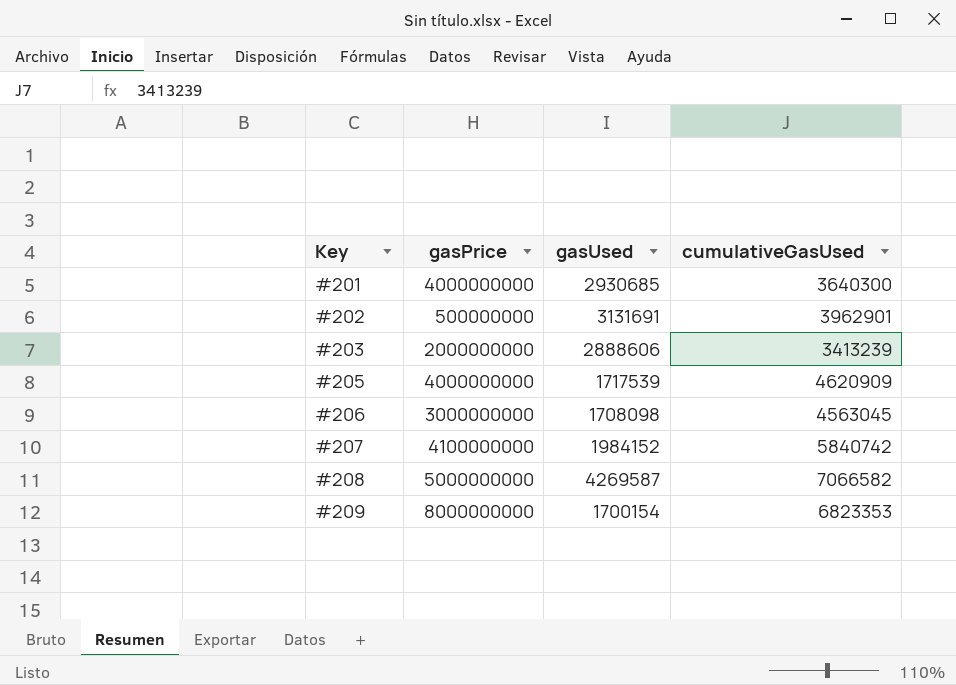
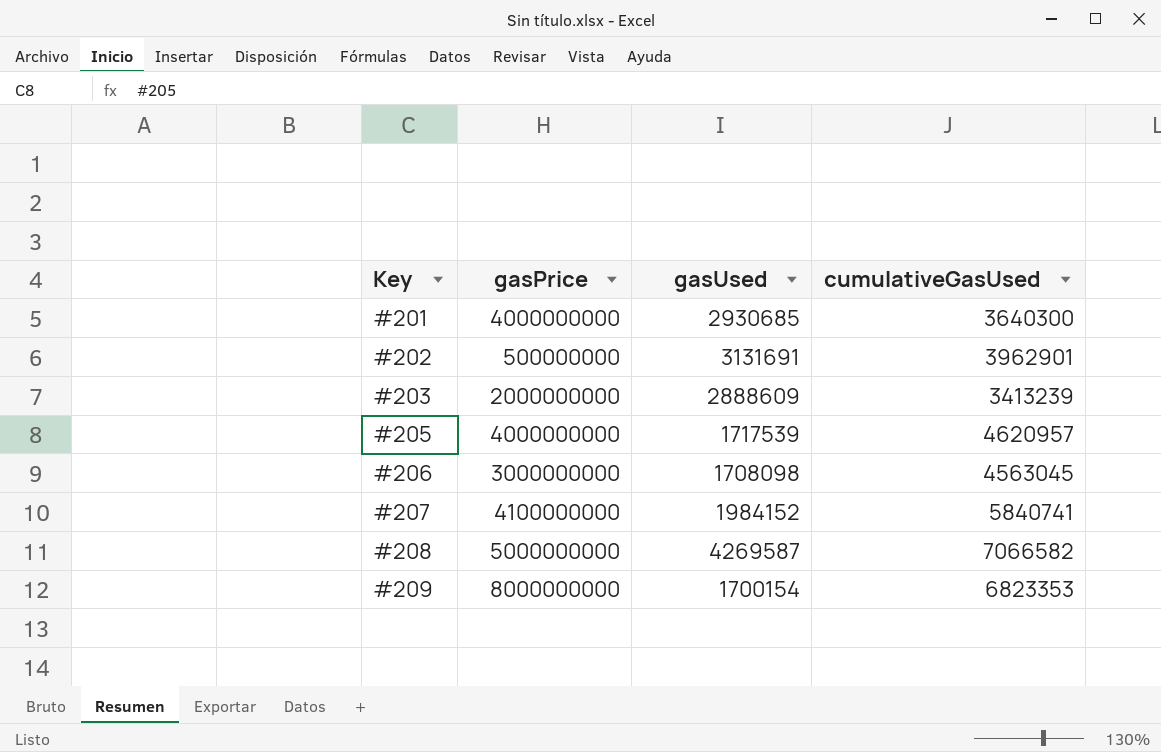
#203 | gasUsed: 2888606 -> 2888609
#205 | cumulativeGasUsed: 4620909 -> 4620957
#207 | cumulativeGasUsed: 5840742 -> 5840741

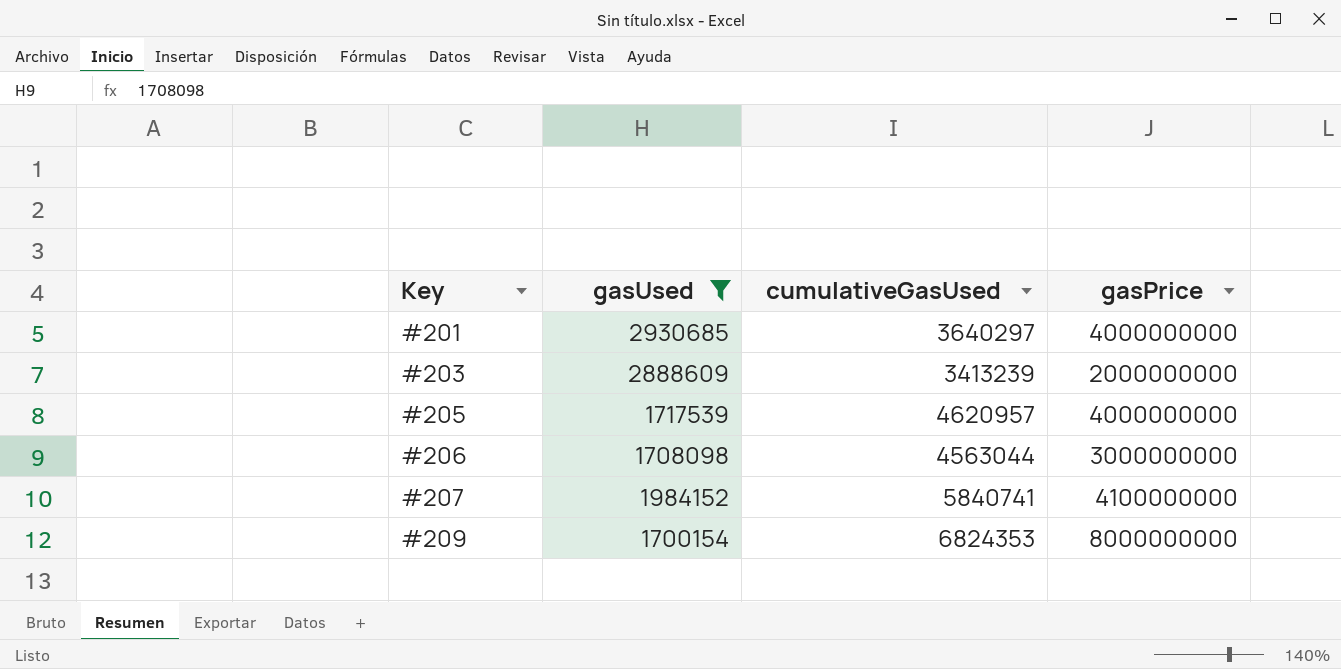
filter: none -> gasUsed <= 2930685
column gasPrice | position: 2 -> 4
#201 | cumulativeGasUsed: 3640300 -> 3640297
#206 | cumulativeGasUsed: 4563045 -> 4563044
#209 | cumulativeGasUsed: 6823353 -> 6824353

